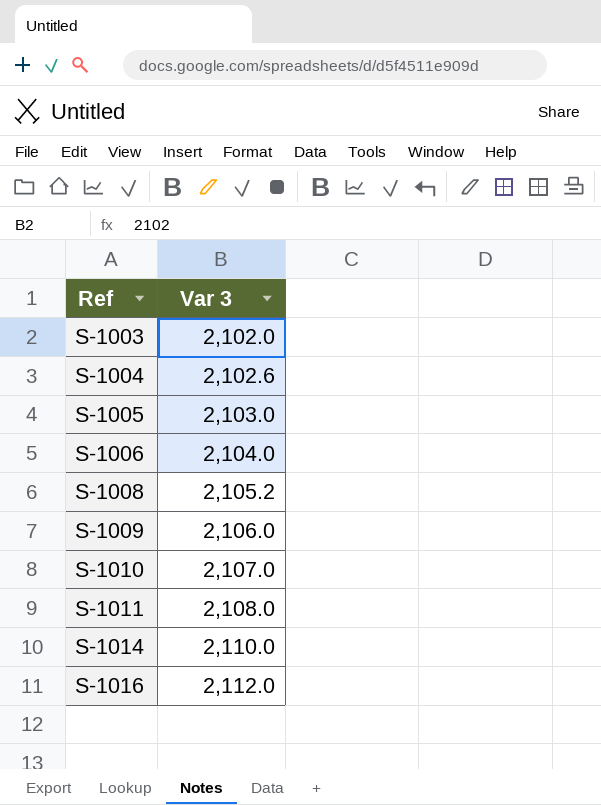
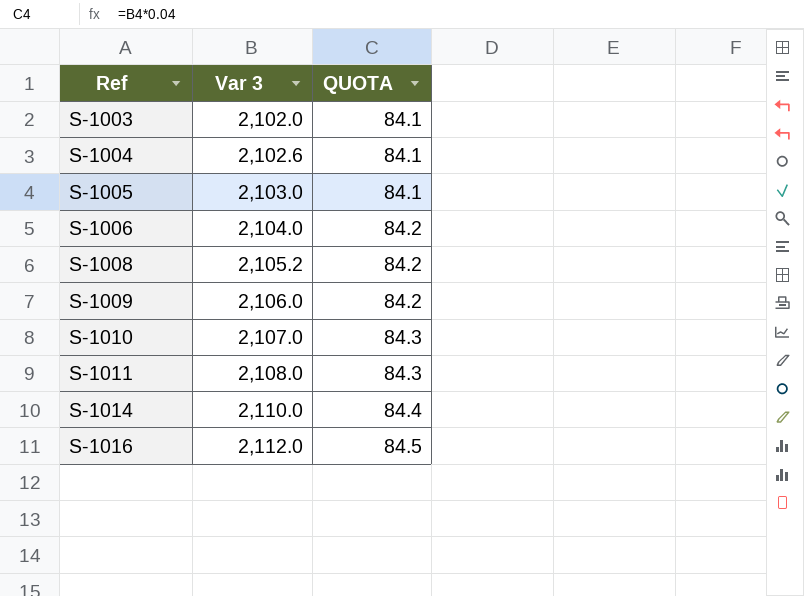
column QUOTA | formula: none -> [Var 3] * 0.04

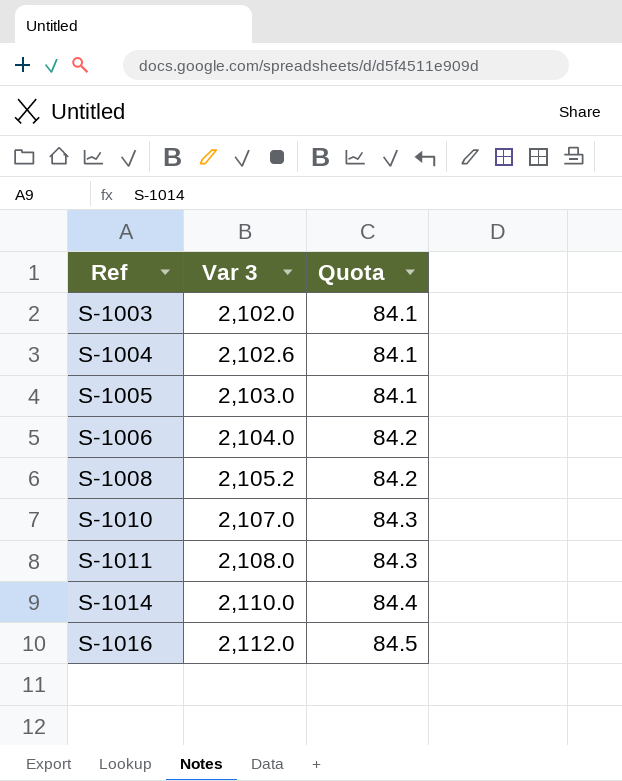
column name: QUOTA -> Quota
row S-1009: 2,106.0 | 84.2 -> none

